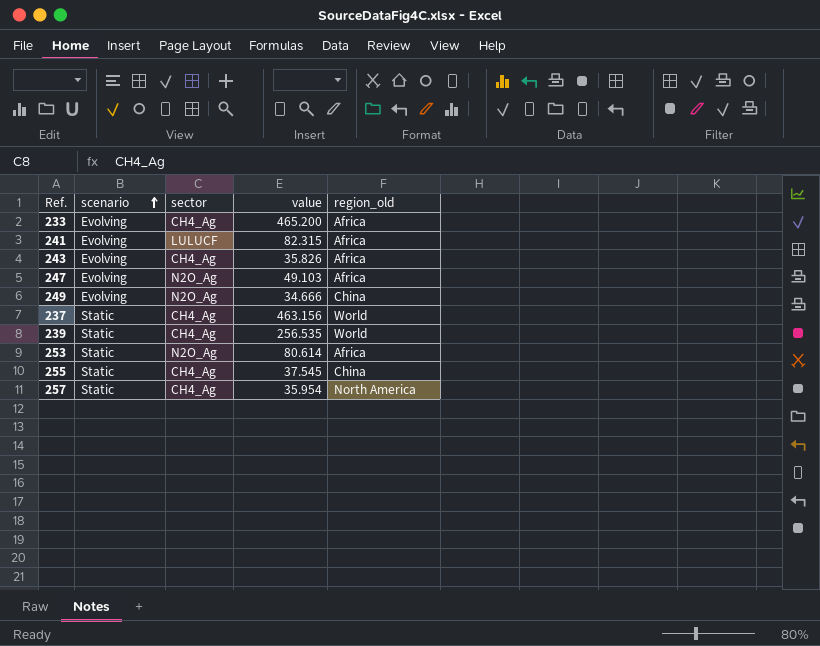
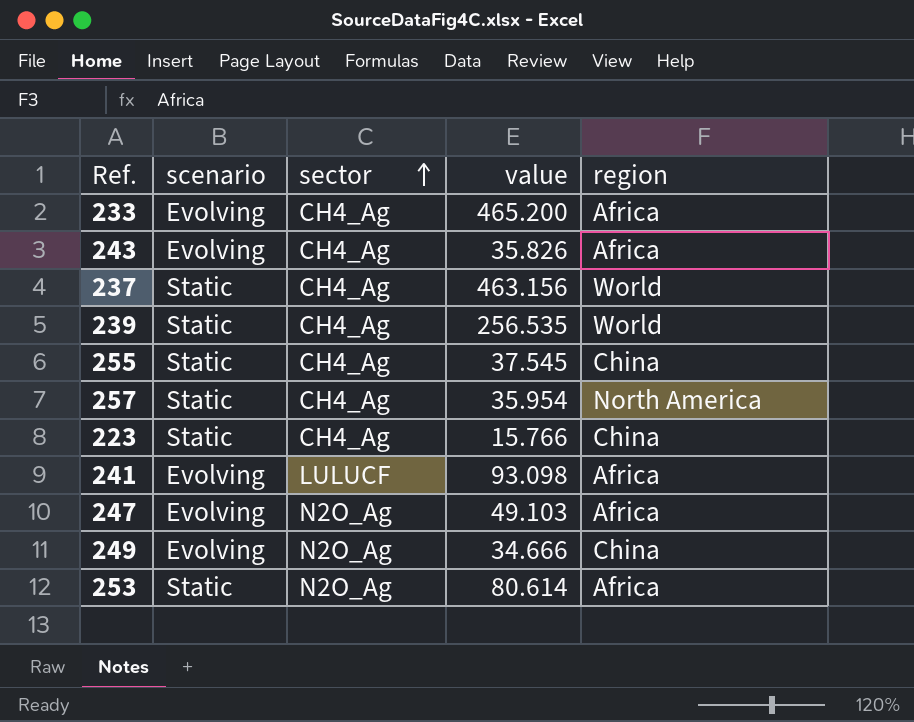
row order: scenario ascending -> sector ascending
column name: region_old -> region
row 223: none -> Static | CH4_Ag | 15.766 | China
241 | value: 82.315 -> 93.098

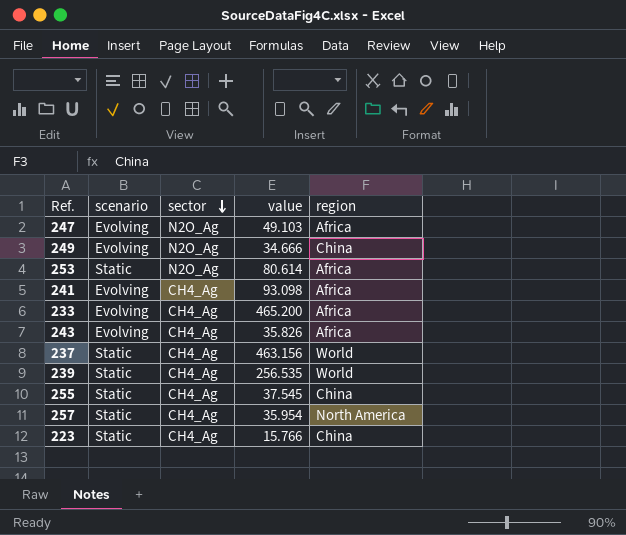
row order: sector ascending -> sector descending
241 | sector: LULUCF -> CH4_Ag

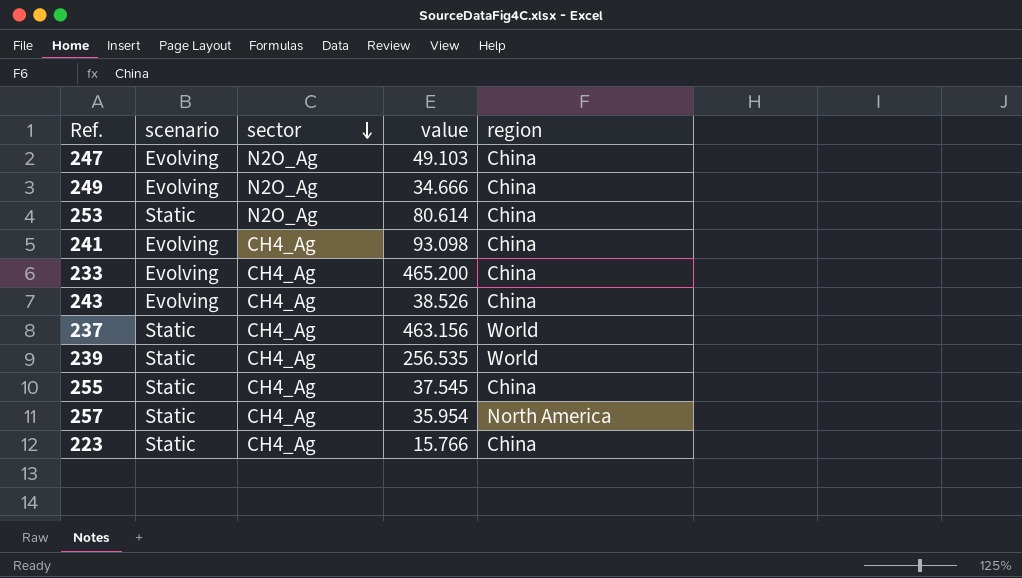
247 | region: Africa -> China
253 | region: Africa -> China
241 | region: Africa -> China
233 | region: Africa -> China
243 | value: 35.826 -> 38.526
243 | region: Africa -> China

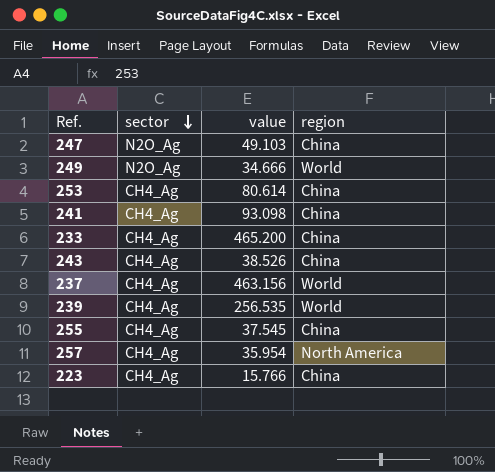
column scenario | position: 2 -> none
249 | region: China -> World
253 | sector: N2O_Ag -> CH4_Ag

